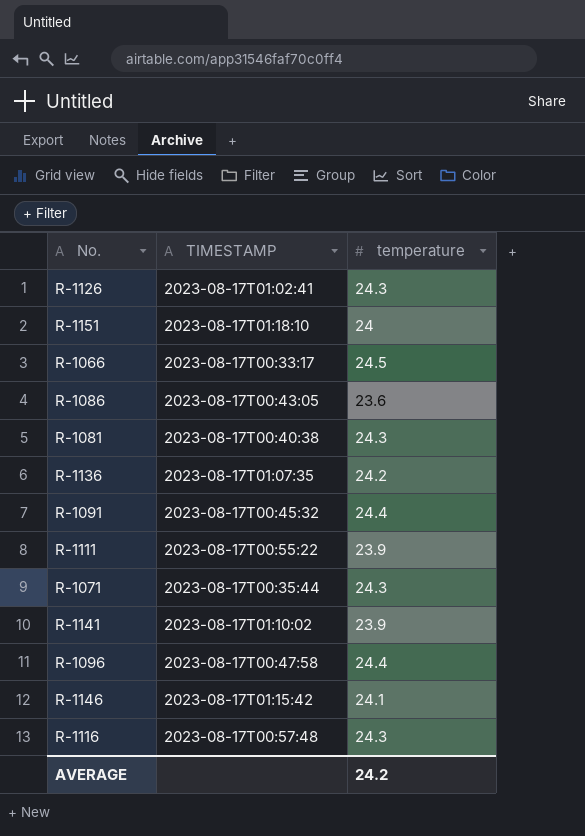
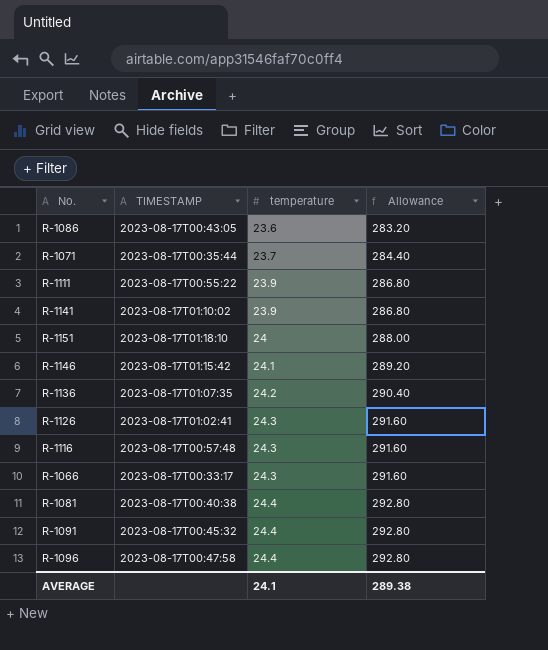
row order: none -> temperature ascending
column Allowance | formula: none -> [temperature] * 12
R-1071 | temperature: 24.3 -> 23.7
R-1066 | temperature: 24.5 -> 24.3
R-1081 | temperature: 24.3 -> 24.4
AVERAGE | temperature: 24.2 -> 24.1

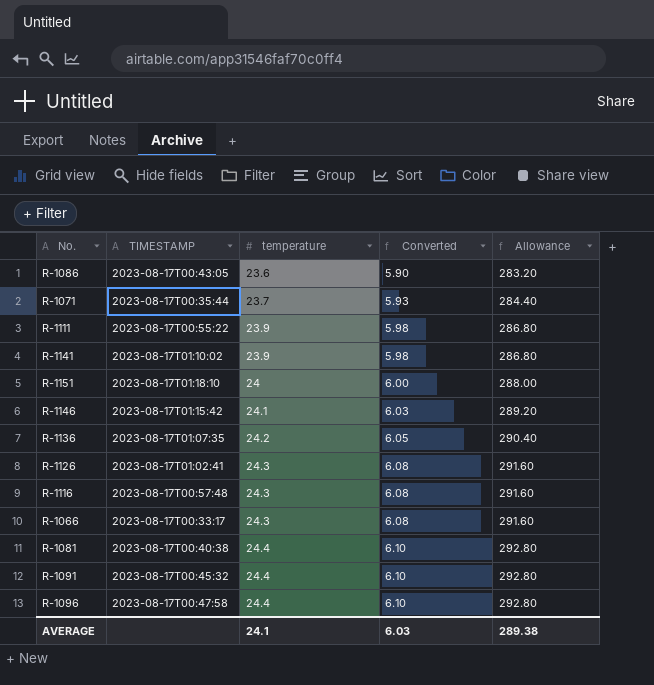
column Converted | formula: none -> [temperature] * 0.25

